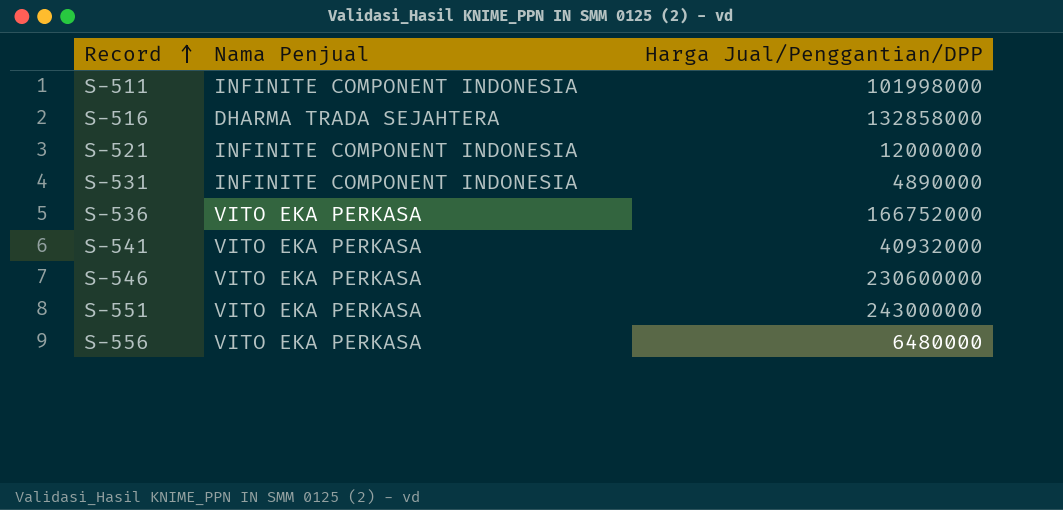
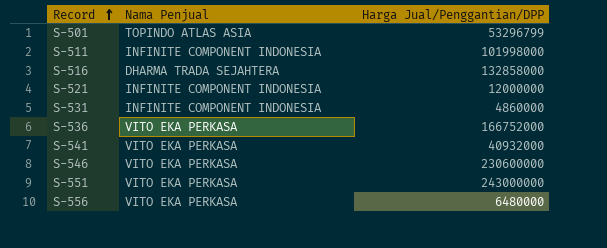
row S-501: none -> TOPINDO ATLAS ASIA | 53296799
S-531 | Harga Jual/Penggantian/DPP: 4890000 -> 4860000

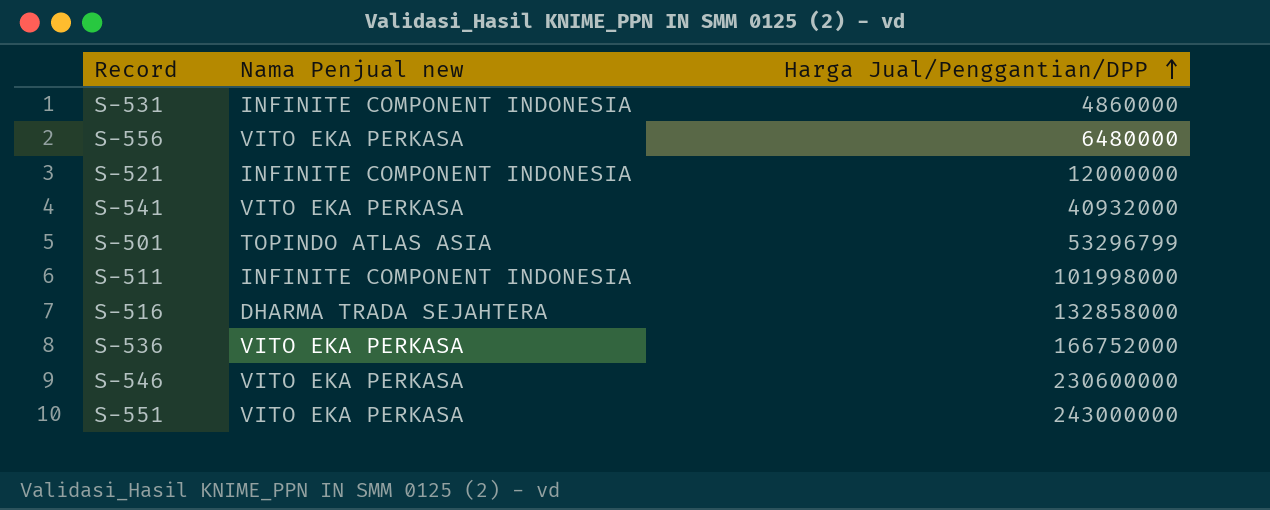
row order: Record ascending -> Harga Jual/Penggantian/DPP ascending
column name: Nama Penjual -> Nama Penjual new

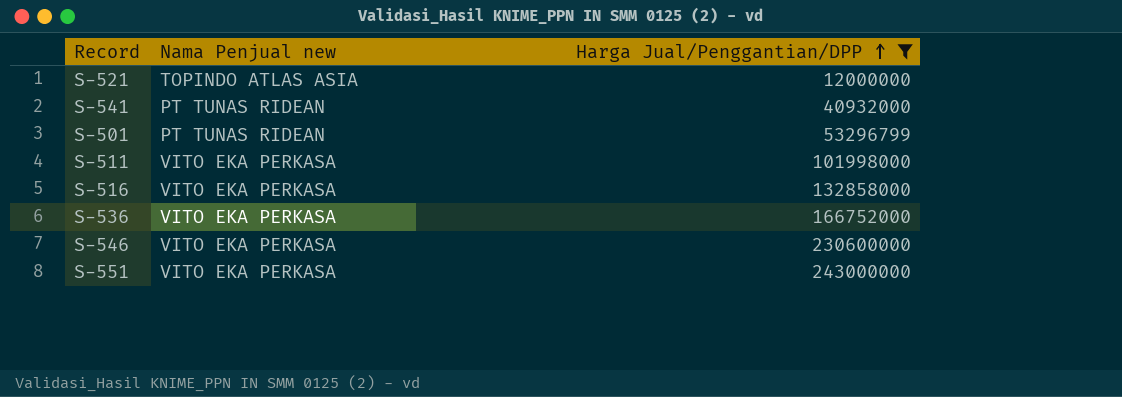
filter: none -> Harga Jual/Penggantian/DPP >= 12000000
S-521 | Nama Penjual new: INFINITE COMPONENT INDONESIA -> TOPINDO ATLAS ASIA
S-541 | Nama Penjual new: VITO EKA PERKASA -> PT TUNAS RIDEAN
S-501 | Nama Penjual new: TOPINDO ATLAS ASIA -> PT TUNAS RIDEAN
S-511 | Nama Penjual new: INFINITE COMPONENT INDONESIA -> VITO EKA PERKASA
S-516 | Nama Penjual new: DHARMA TRADA SEJAHTERA -> VITO EKA PERKASA

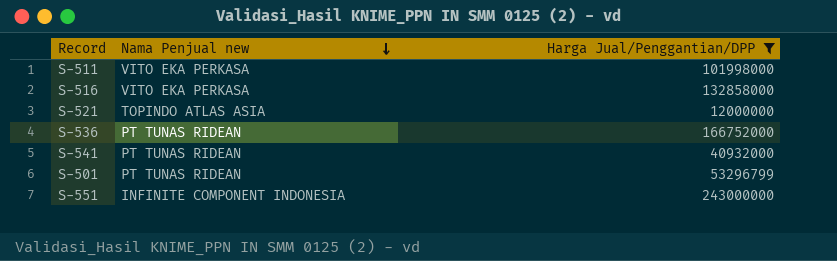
row order: Harga Jual/Penggantian/DPP ascending -> Nama Penjual new descending
row S-546: VITO EKA PERKASA | 230600000 -> none
S-536 | Nama Penjual new: VITO EKA PERKASA -> PT TUNAS RIDEAN
S-551 | Nama Penjual new: VITO EKA PERKASA -> INFINITE COMPONENT INDONESIA

